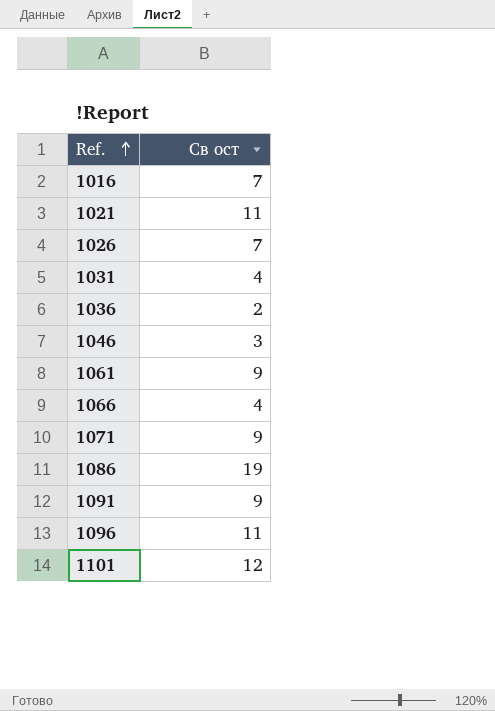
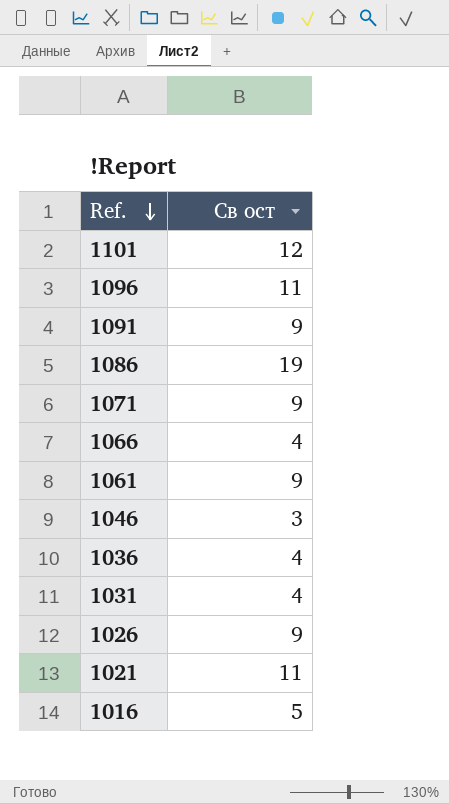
row order: Ref. ascending -> Ref. descending
1036 | Св ост: 2 -> 4
1026 | Св ост: 7 -> 9
1016 | Св ост: 7 -> 5

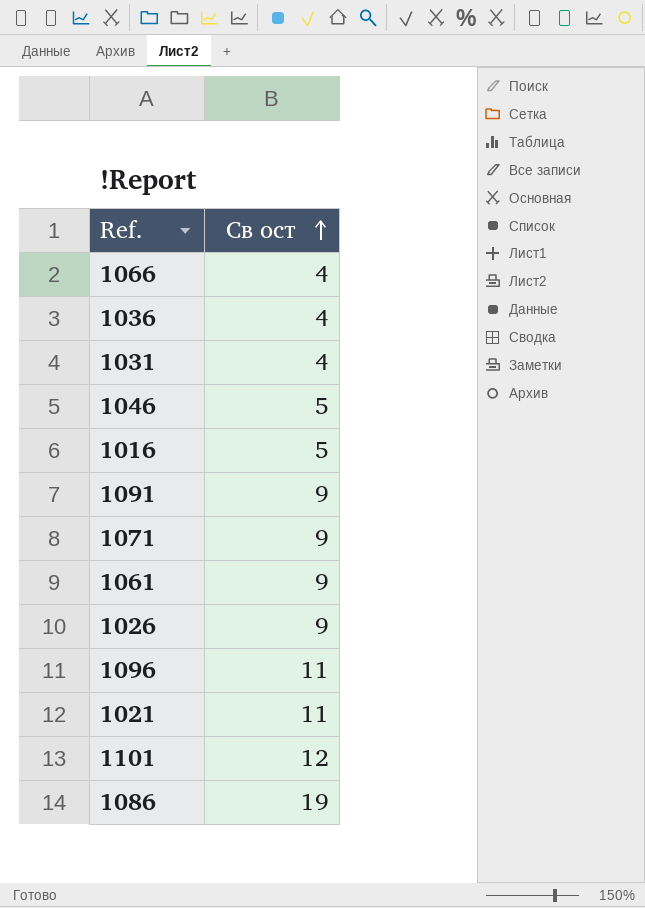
row order: Ref. descending -> Св ост ascending
1046 | Св ост: 3 -> 5

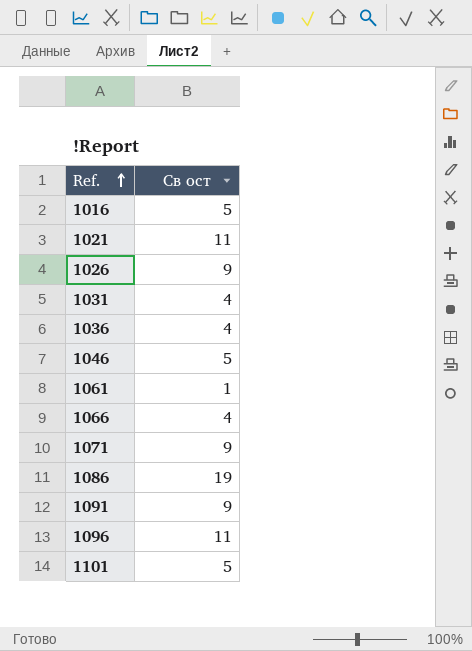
row order: Св ост ascending -> Ref. ascending
1061 | Св ост: 9 -> 1
1101 | Св ост: 12 -> 5

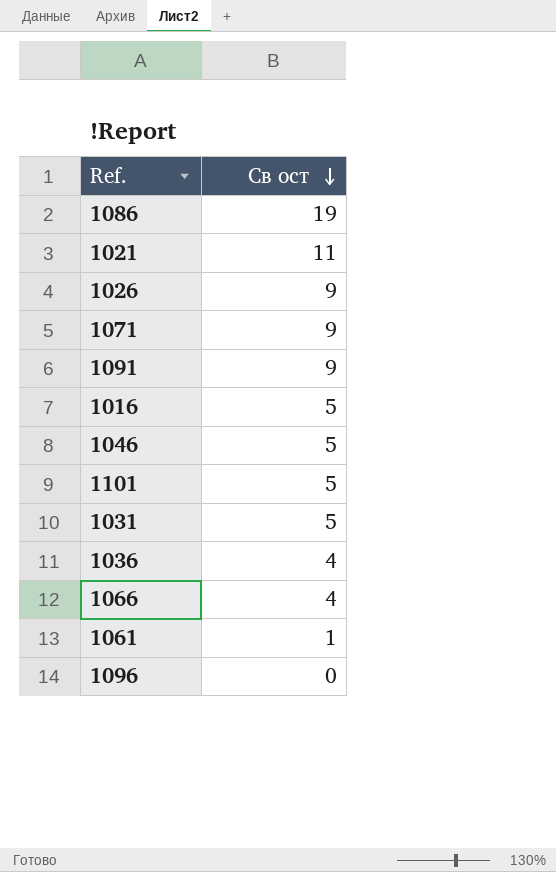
row order: Ref. ascending -> Св ост descending
1031 | Св ост: 4 -> 5
1096 | Св ост: 11 -> 0

